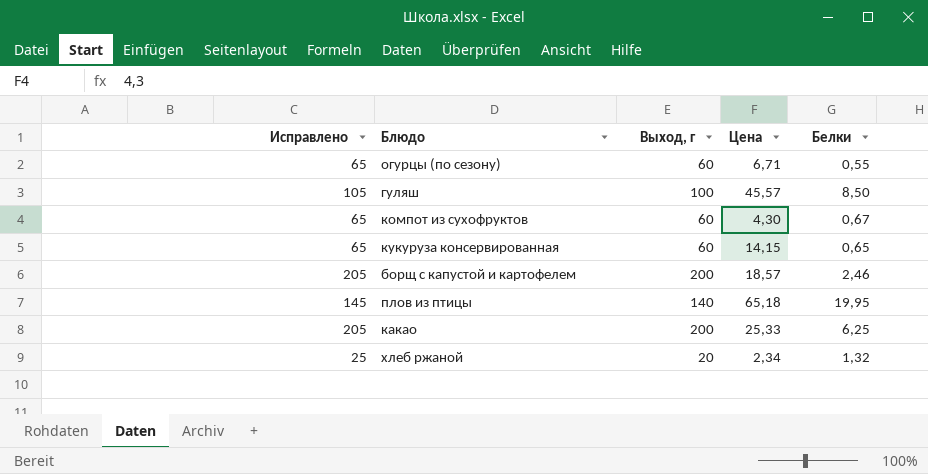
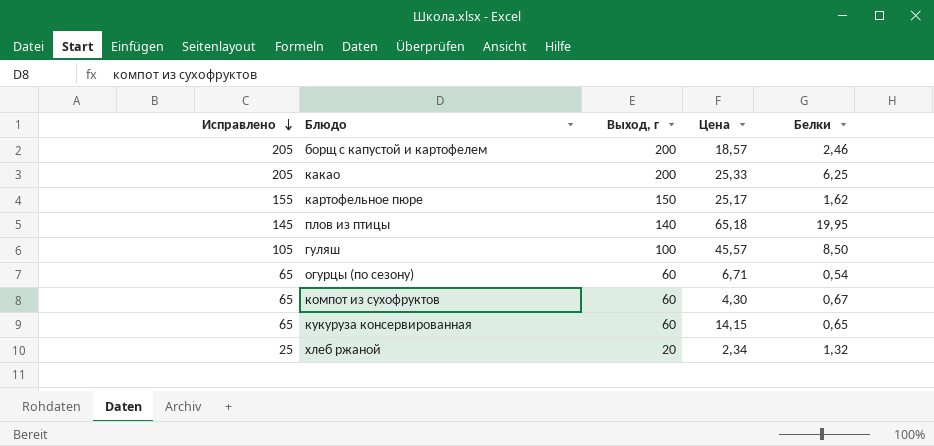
row order: none -> Исправлено descending
row картофельное пюре: none -> 155 | 150 | 25,17 | 1,62
огурцы (по сезону) | Белки: 0,55 -> 0,54

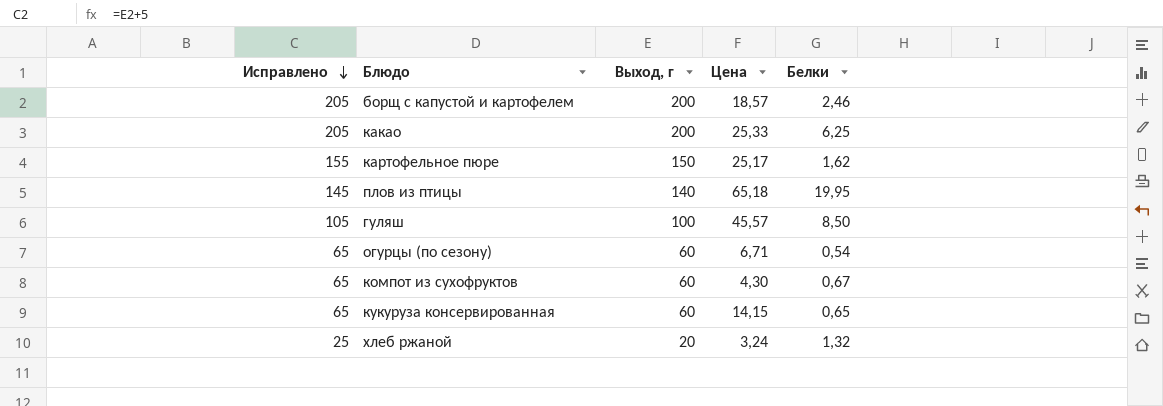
хлеб ржаной | Цена: 2,34 -> 3,24

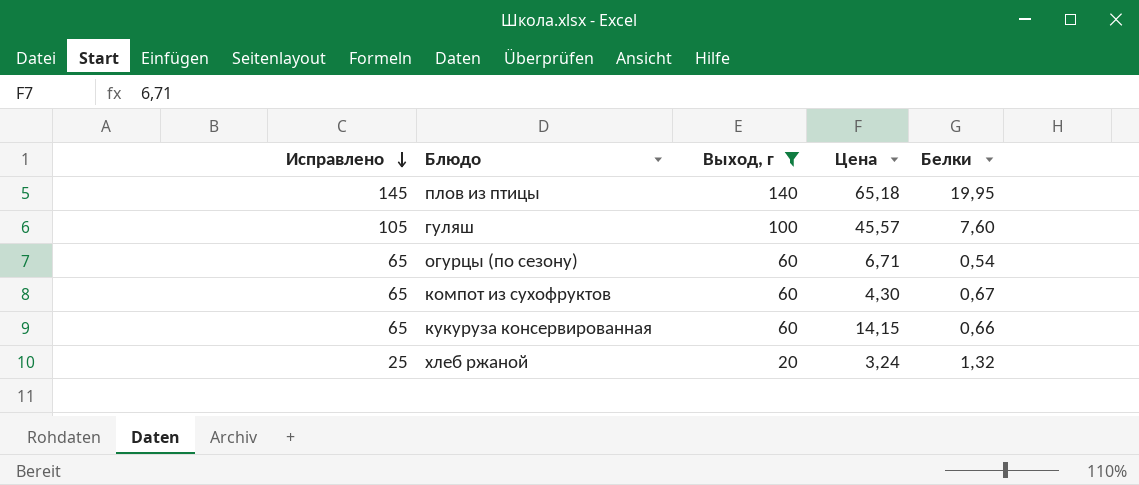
filter: none -> Выход, г <= 140
гуляш | Белки: 8,50 -> 7,60
кукуруза консервированная | Белки: 0,65 -> 0,66

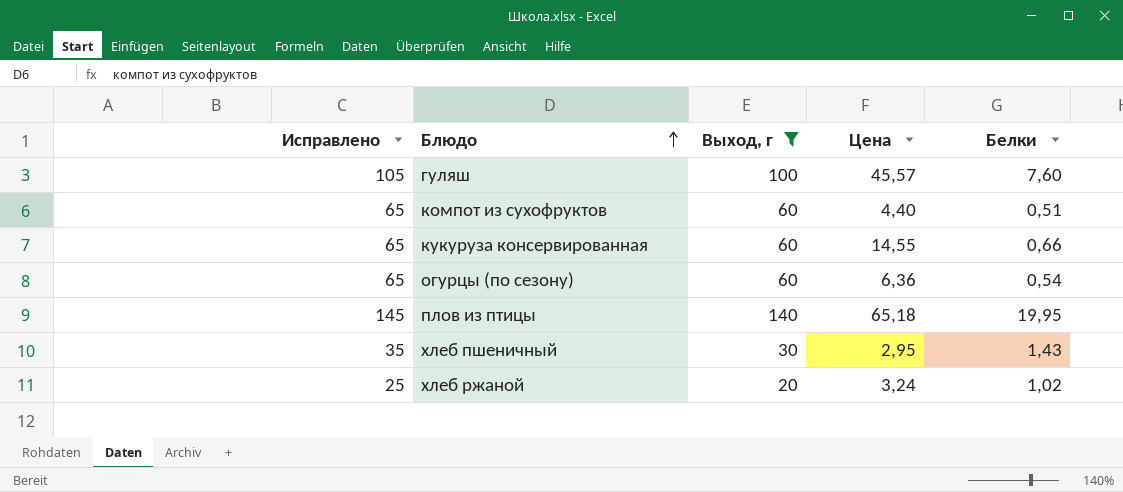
row order: Исправлено descending -> Блюдо ascending
компот из сухофруктов | Цена: 4,30 -> 4,40
компот из сухофруктов | Белки: 0,67 -> 0,51
кукуруза консервированная | Цена: 14,15 -> 14,55
огурцы (по сезону) | Цена: 6,71 -> 6,36
row хлеб пшеничный: none -> 35 | 30 | 2,95 | 1,43
хлеб ржаной | Белки: 1,32 -> 1,02

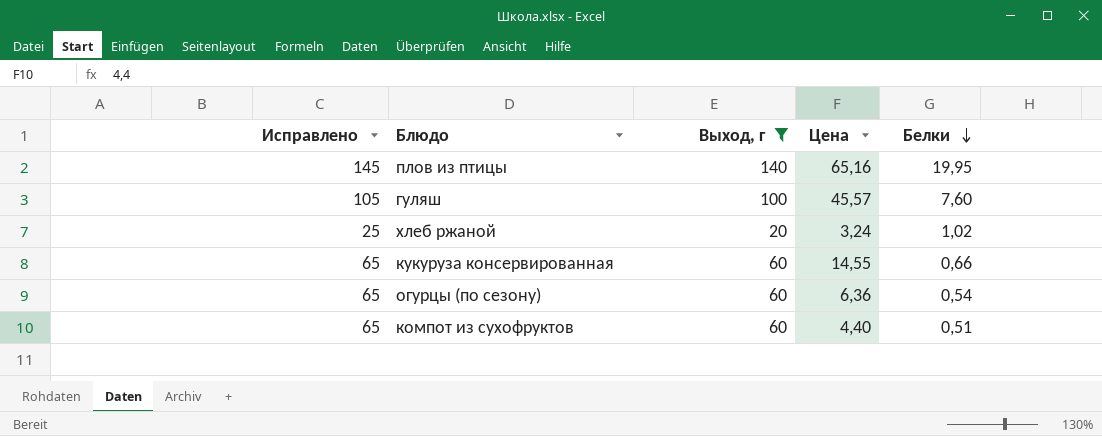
row order: Блюдо ascending -> Белки descending
row хлеб пшеничный: 35 | 30 | 2,95 | 1,43 -> none
плов из птицы | Цена: 65,18 -> 65,16

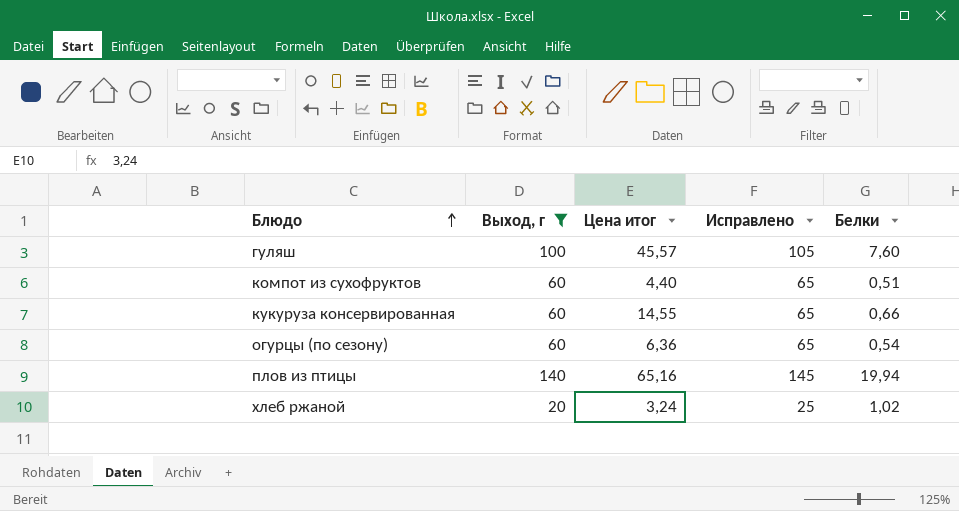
row order: Белки descending -> Блюдо ascending
column name: Цена -> Цена итог
column Исправлено | position: 1 -> 4
плов из птицы | Белки: 19,95 -> 19,94

